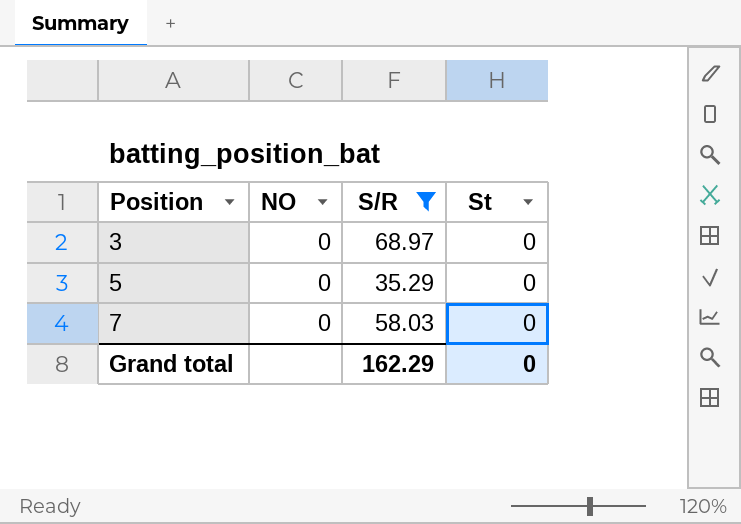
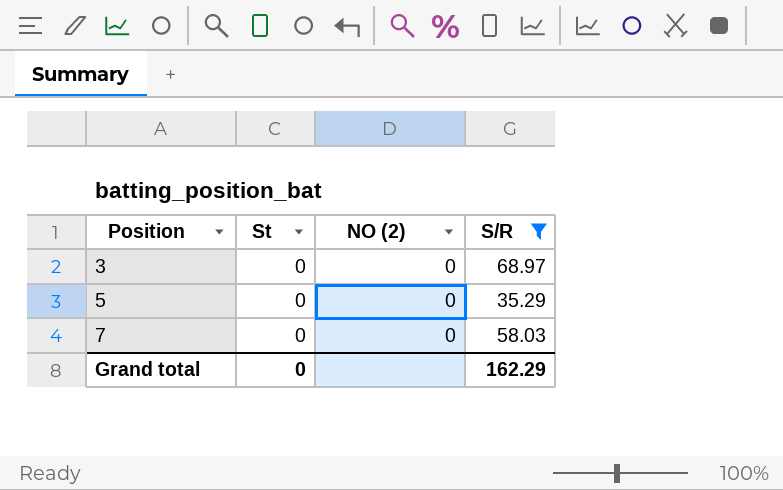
column St | position: 4 -> 2
column name: NO -> NO (2)

